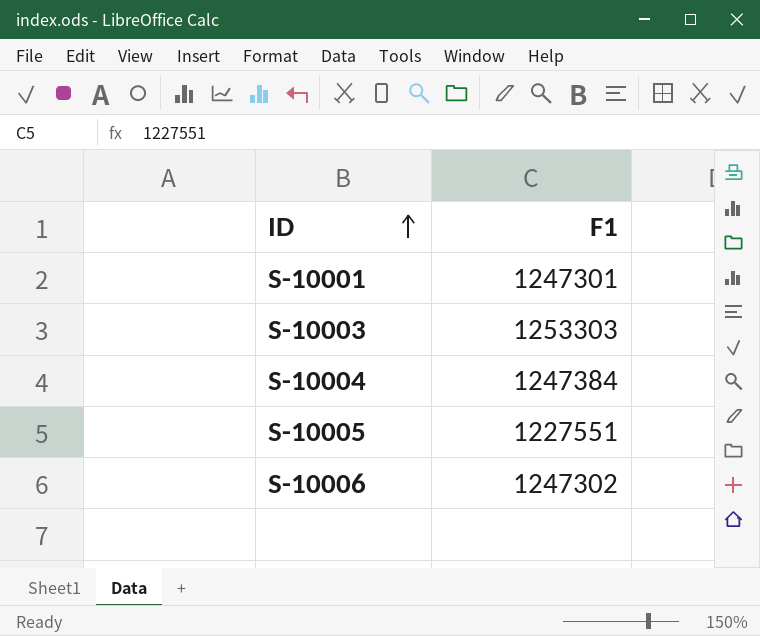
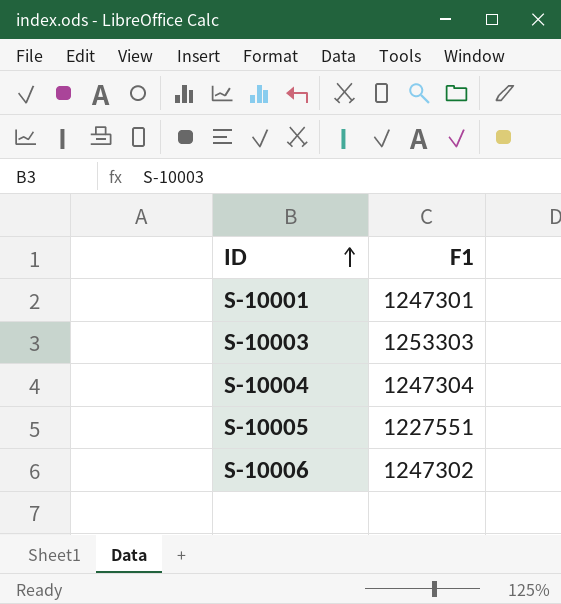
S-10004 | F1: 1247384 -> 1247304

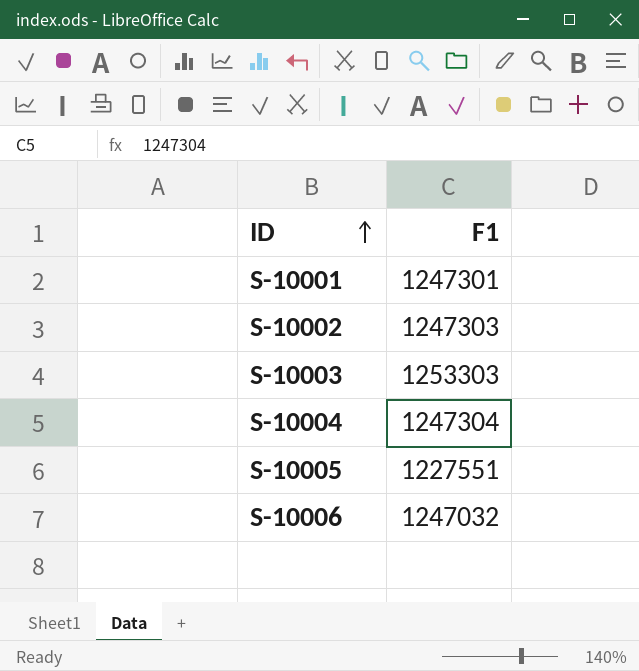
row S-10002: none -> 1247303
S-10006 | F1: 1247302 -> 1247032

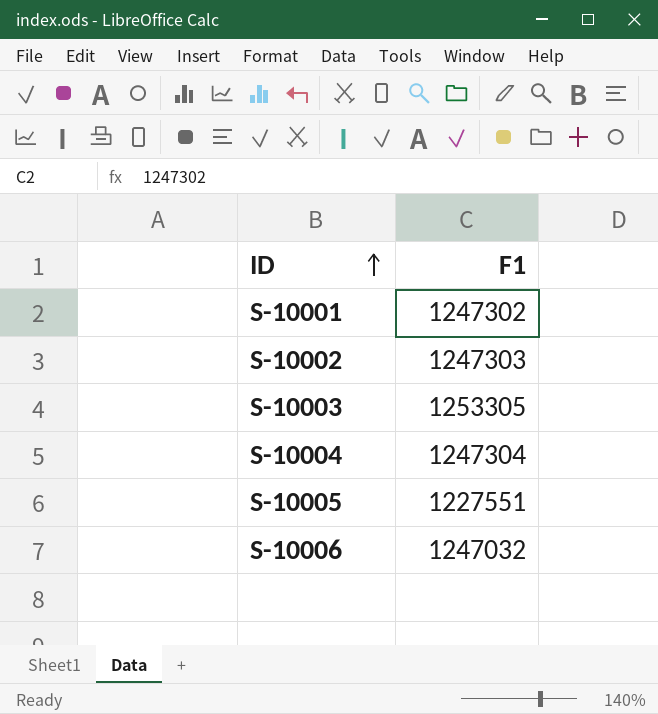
S-10001 | F1: 1247301 -> 1247302
S-10003 | F1: 1253303 -> 1253305

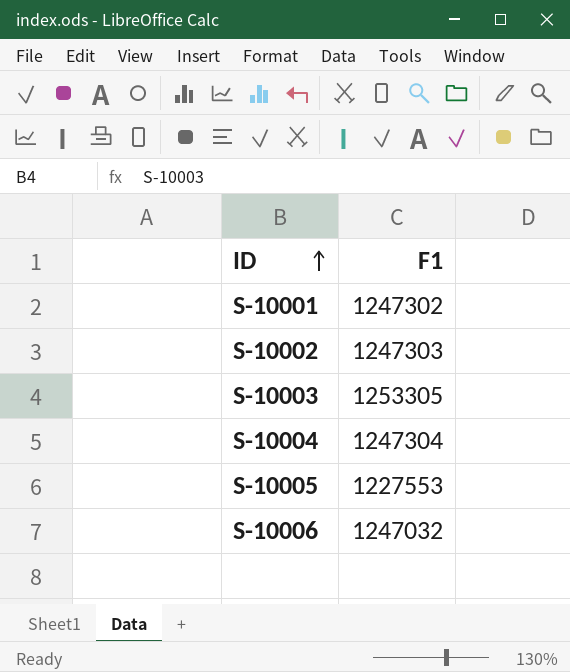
S-10005 | F1: 1227551 -> 1227553

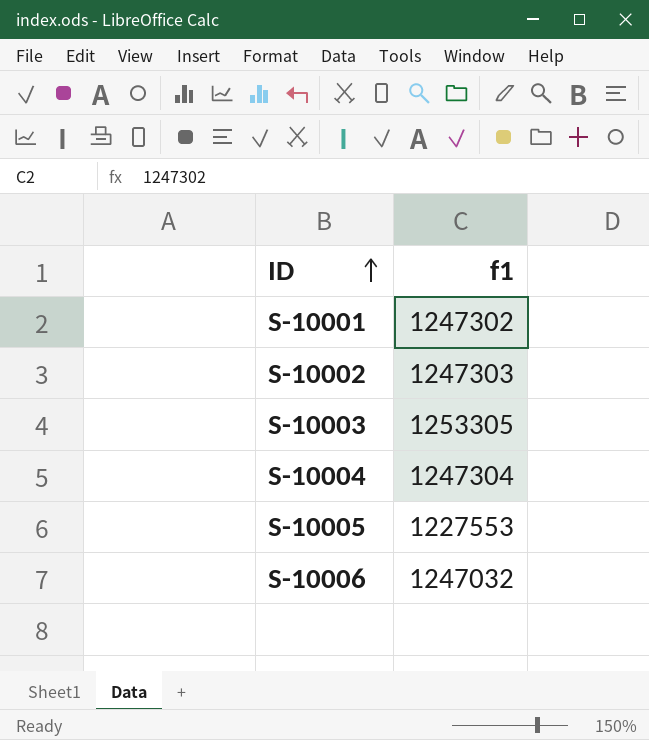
column name: F1 -> f1

